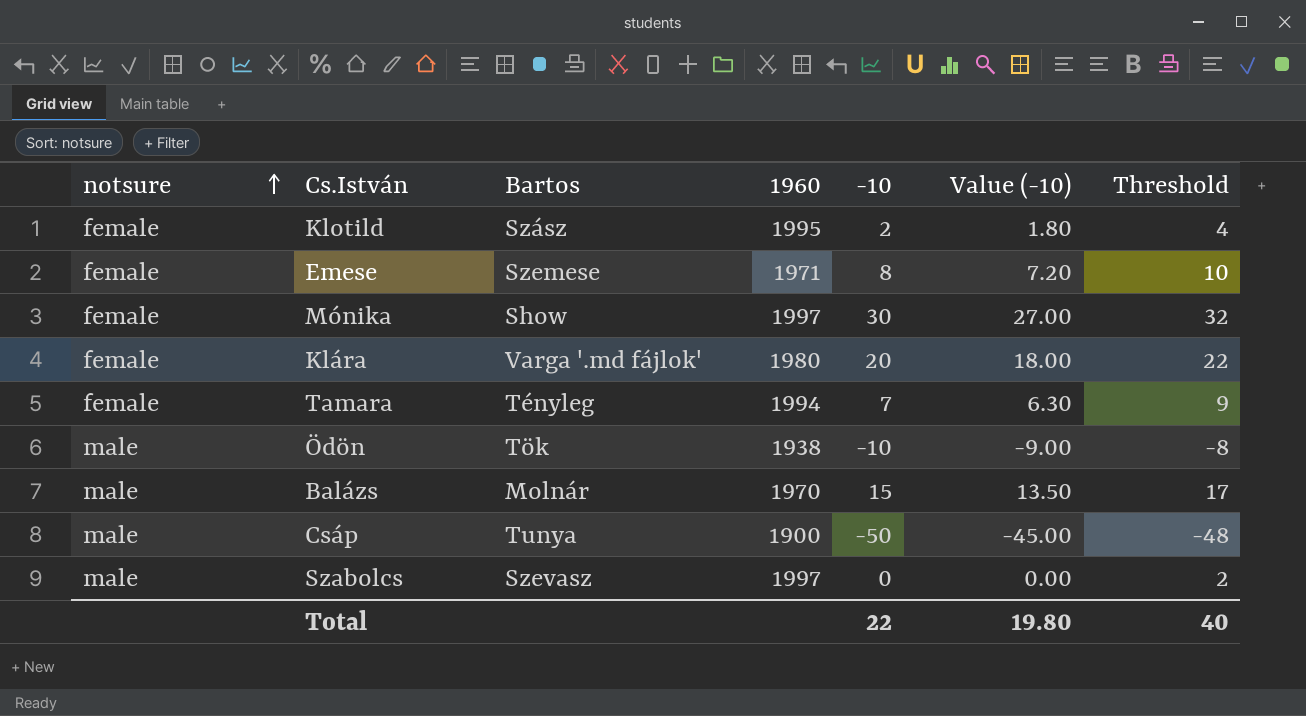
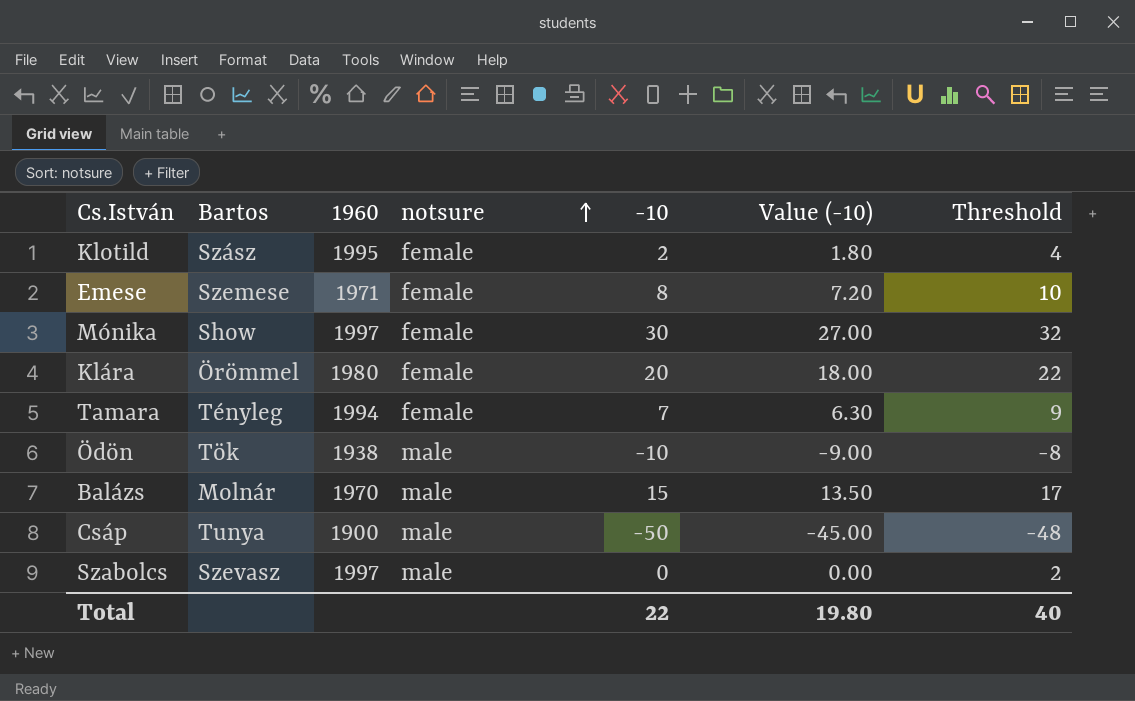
column notsure | position: 1 -> 4
Klára | Bartos: Varga '.md fájlok' -> Örömmel

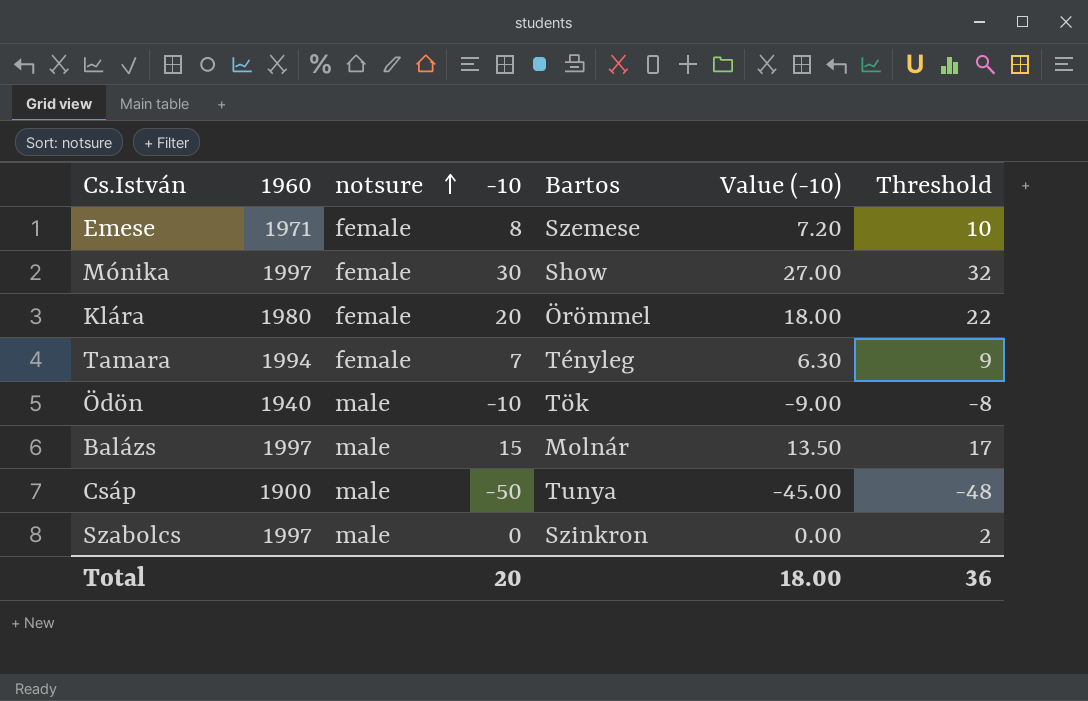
column Bartos | position: 2 -> 5
row Klotild: Szász | 1995 | female | 2 | 1.80 | 4 -> none
Ödön | 1960: 1938 -> 1940
Balázs | 1960: 1970 -> 1997
Szabolcs | Bartos: Szevasz -> Szinkron
Total | -10: 22 -> 20
Total | Value (-10): 19.80 -> 18.00
Total | Threshold: 40 -> 36

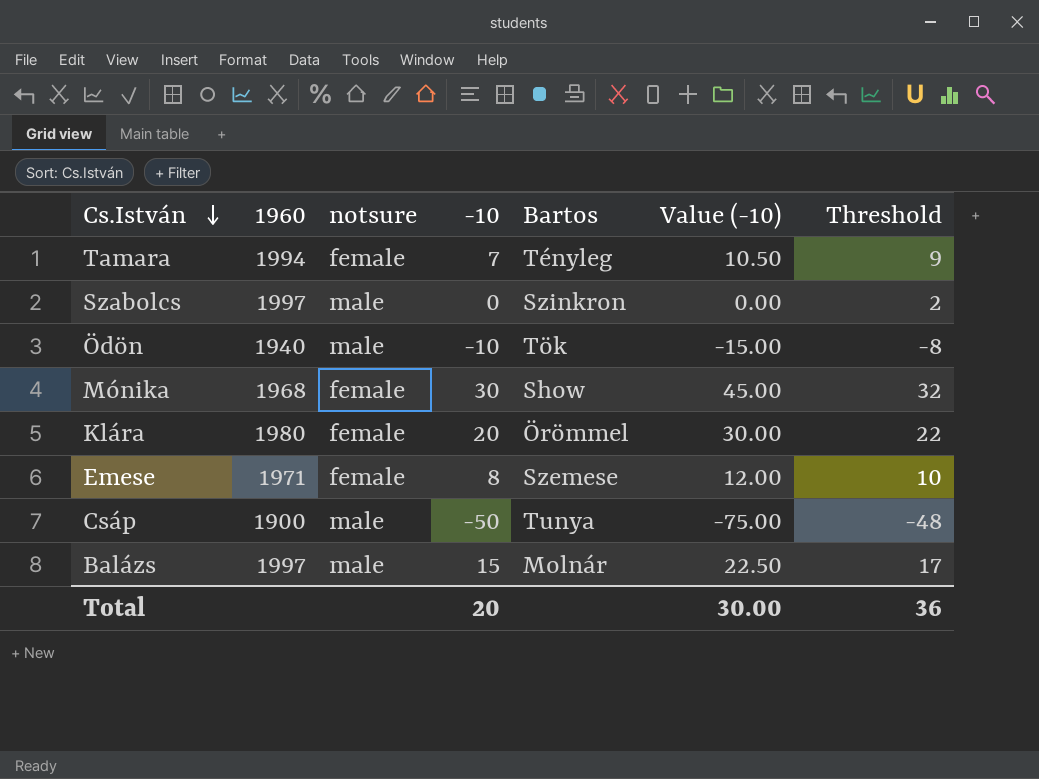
row order: notsure ascending -> Cs.István descending
column Value (-10) | formula: [-10] * 0.9 -> [-10] * 1.5
Mónika | 1960: 1997 -> 1968
Total | Value (-10): 18.00 -> 30.00

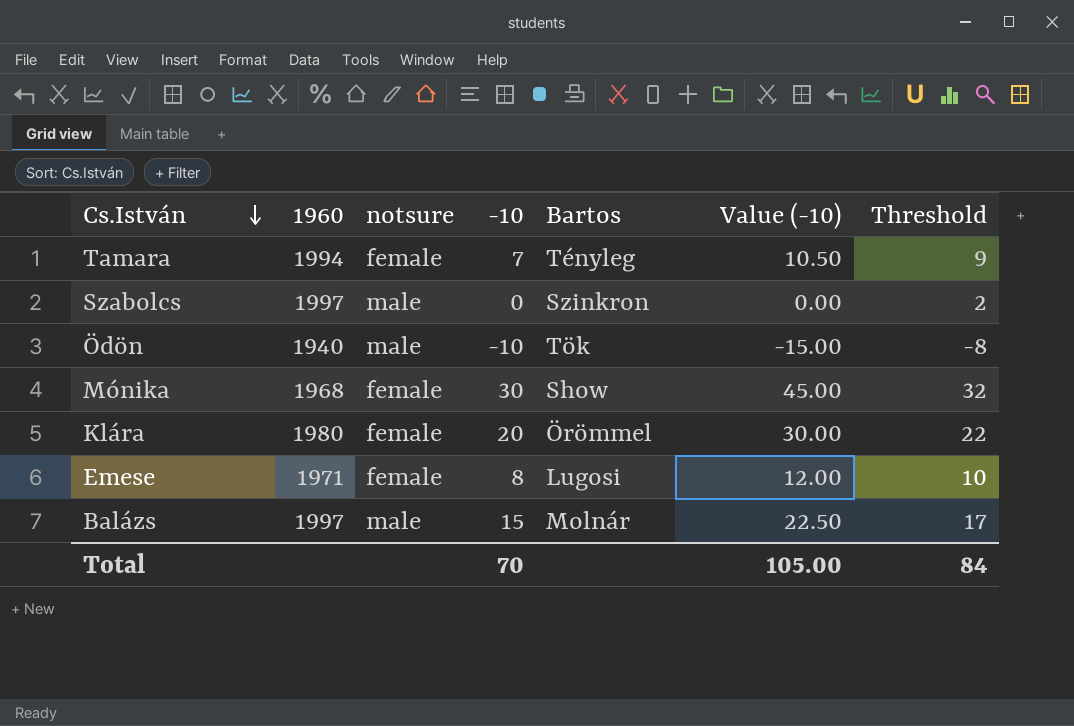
row Csáp: 1900 | male | -50 | Tunya | -75.00 | -48 -> none
Emese | Bartos: Szemese -> Lugosi
Total | -10: 20 -> 70
Total | Value (-10): 30.00 -> 105.00
Total | Threshold: 36 -> 84

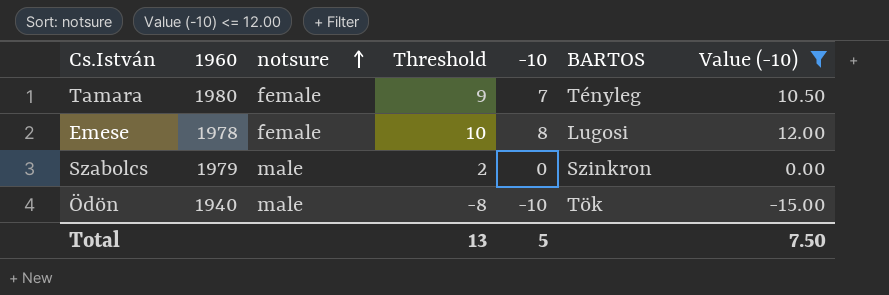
filter: none -> Value (-10) <= 12.00
row order: Cs.István descending -> notsure ascending
column Threshold | position: 7 -> 4
column name: Bartos -> BARTOS
Tamara | 1960: 1994 -> 1980
Emese | 1960: 1971 -> 1978
Szabolcs | 1960: 1997 -> 1979
Total | Threshold: 84 -> 13
Total | -10: 70 -> 5
Total | Value (-10): 105.00 -> 7.50

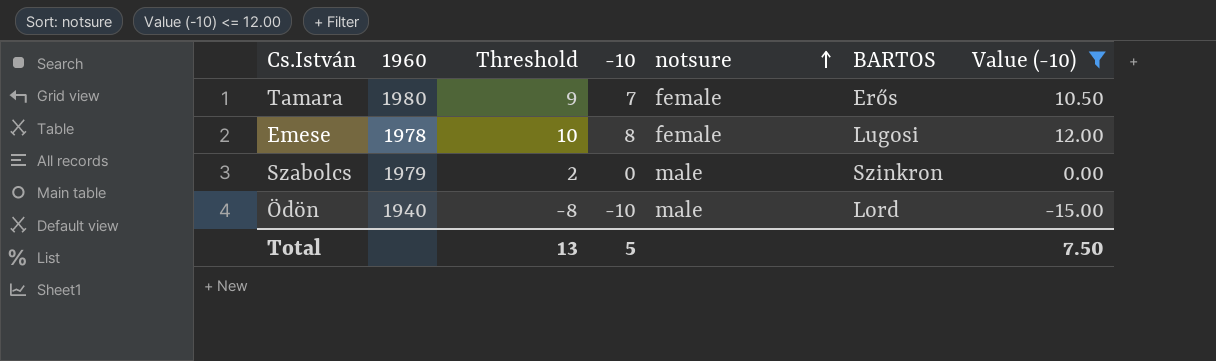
column notsure | position: 3 -> 5
Tamara | BARTOS: Tényleg -> Erős
Ödön | BARTOS: Tök -> Lord

